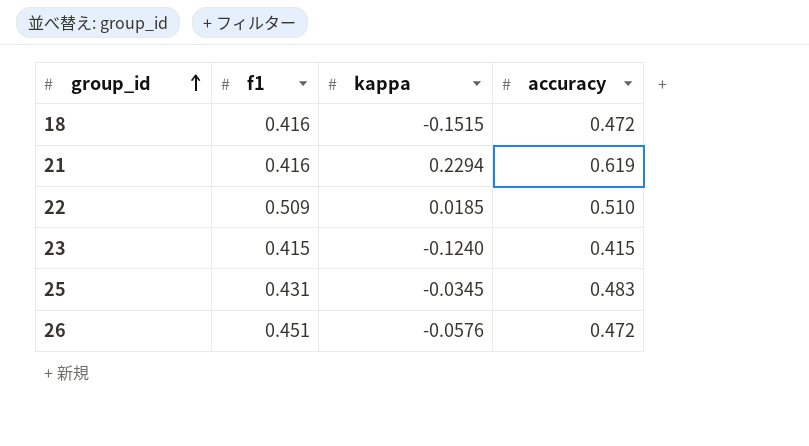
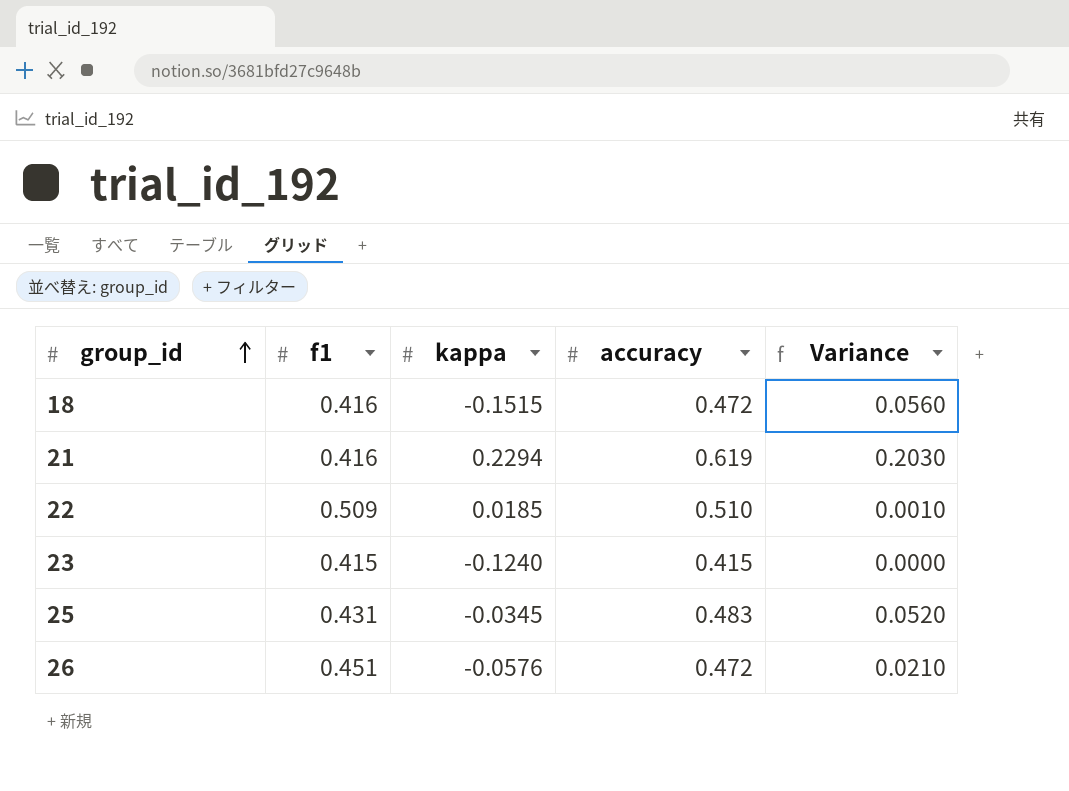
column Variance | formula: none -> [accuracy] - [f1]

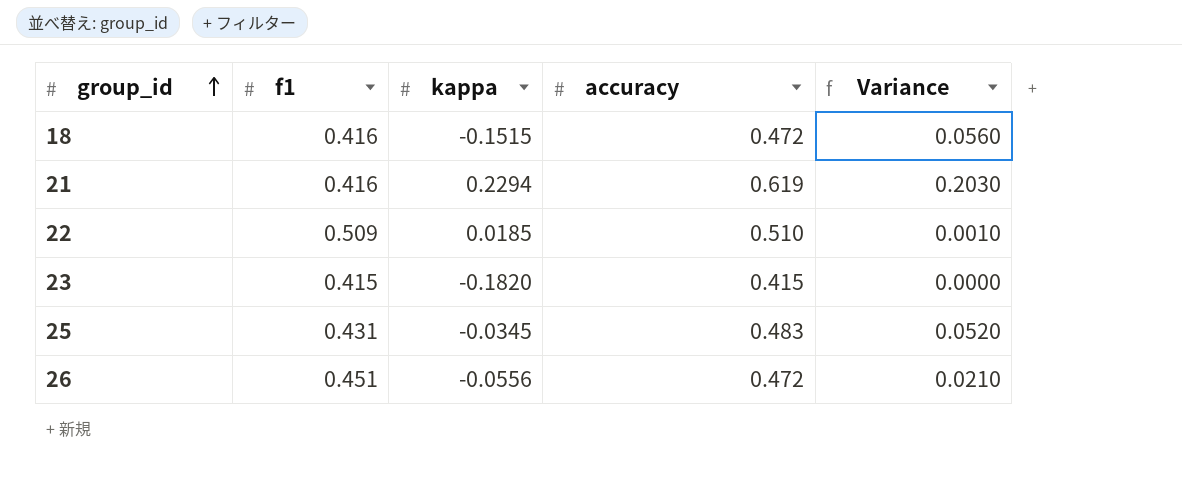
23 | kappa: -0.1240 -> -0.1820
26 | kappa: -0.0576 -> -0.0556

